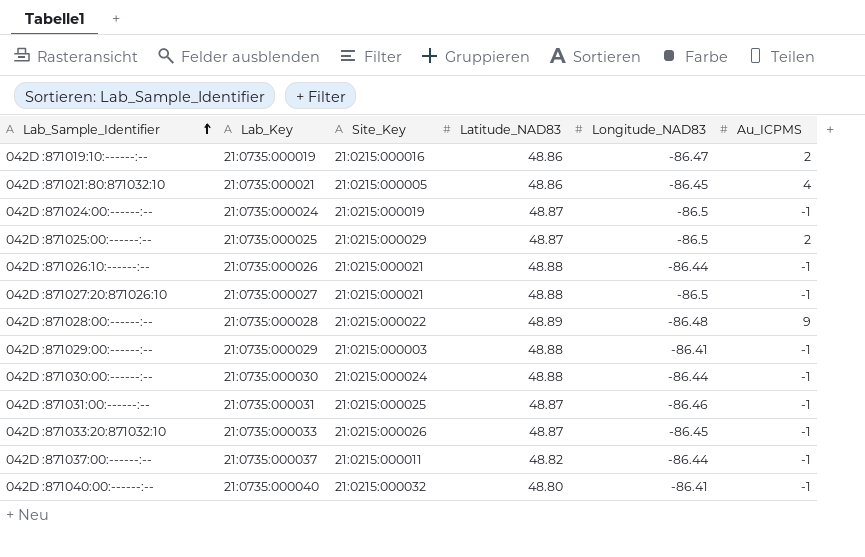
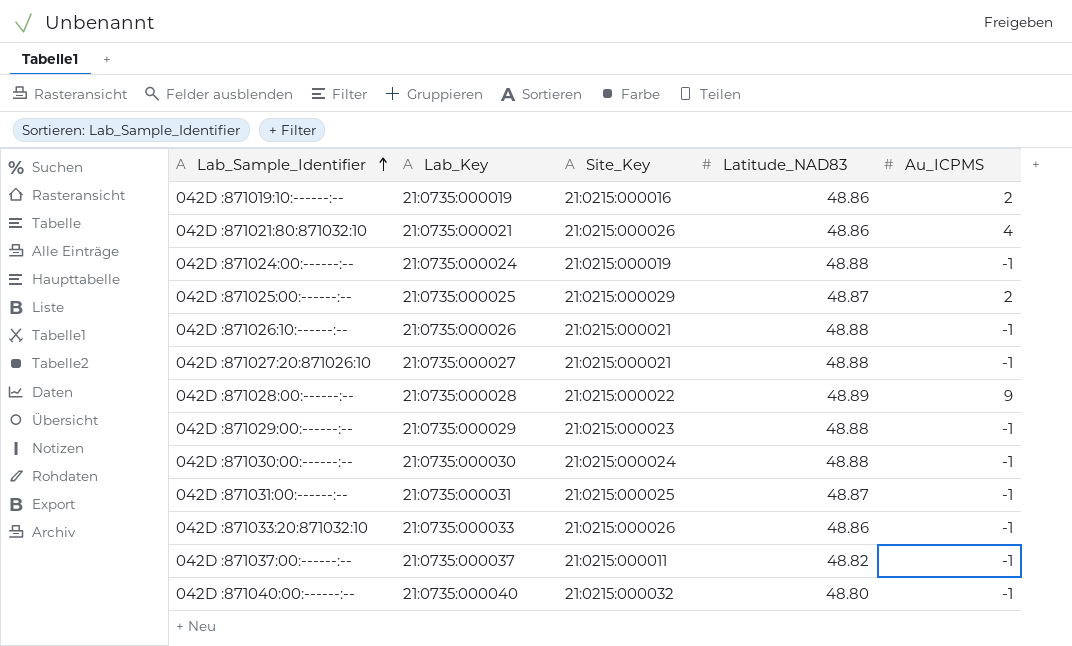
column Longitude_NAD83 | position: 5 -> none
042D :871021:80:871032:10 | Site_Key: 21:0215:000005 -> 21:0215:000026
042D :871024:00:------:-- | Latitude_NAD83: 48.87 -> 48.88
042D :871029:00:------:-- | Site_Key: 21:0215:000003 -> 21:0215:000023
042D :871033:20:871032:10 | Latitude_NAD83: 48.87 -> 48.86

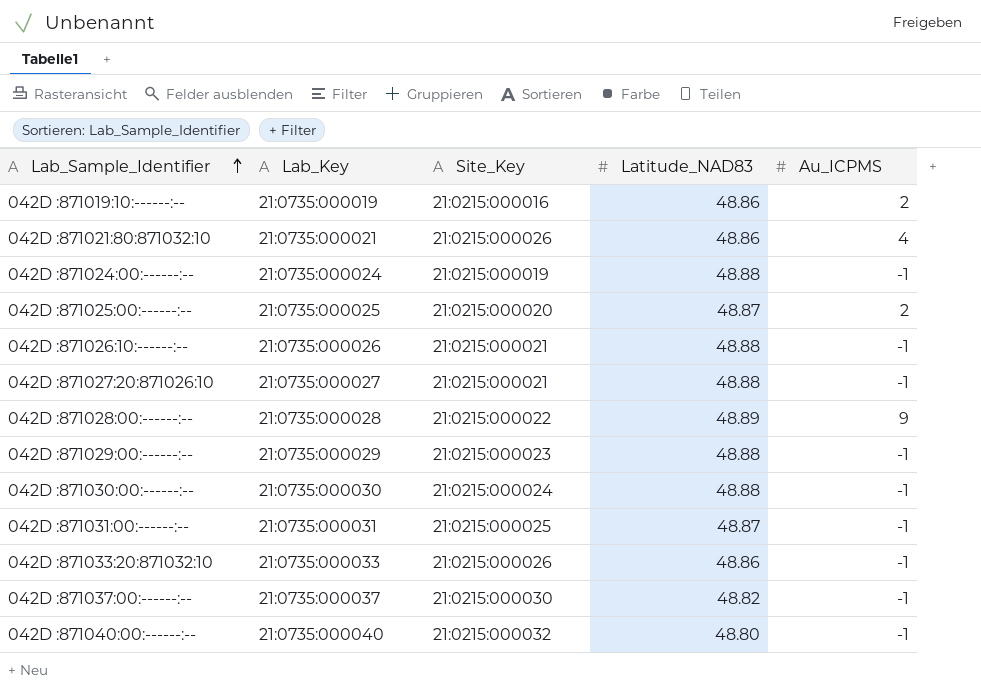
042D :871025:00:------:-- | Site_Key: 21:0215:000029 -> 21:0215:000020
042D :871037:00:------:-- | Site_Key: 21:0215:000011 -> 21:0215:000030

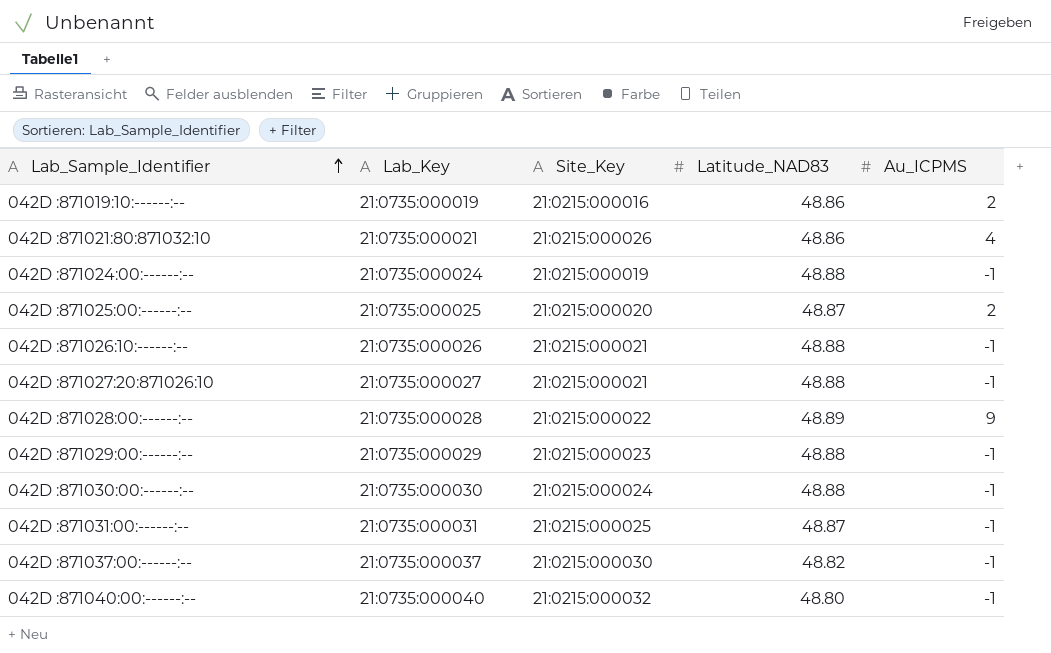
row 042D :871033:20:871032:10: 21:0735:000033 | 21:0215:000026 | 48.86 | -1 -> none

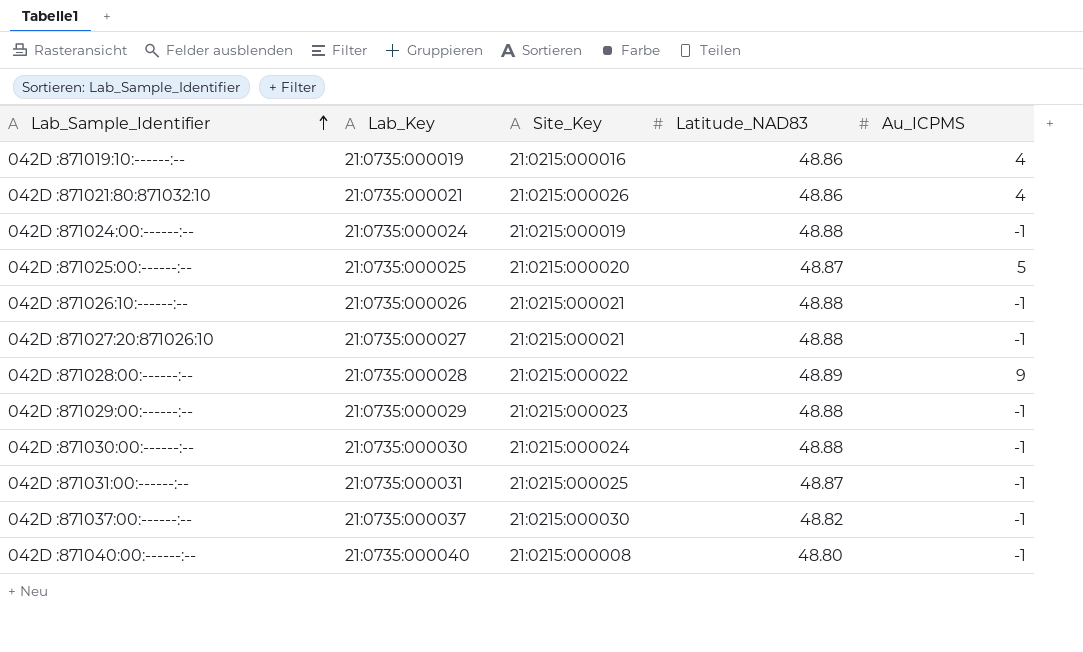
042D :871019:10:------:-- | Au_ICPMS: 2 -> 4
042D :871025:00:------:-- | Au_ICPMS: 2 -> 5
042D :871040:00:------:-- | Site_Key: 21:0215:000032 -> 21:0215:000008

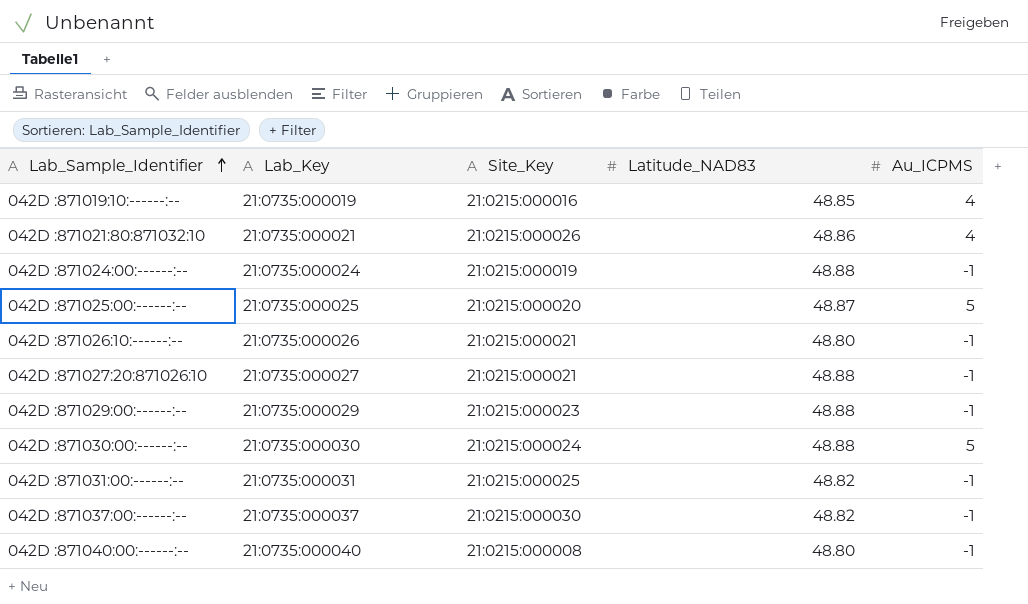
row 042D :871028:00:------:--: 21:0735:000028 | 21:0215:000022 | 48.89 | 9 -> none
042D :871019:10:------:-- | Latitude_NAD83: 48.86 -> 48.85
042D :871026:10:------:-- | Latitude_NAD83: 48.88 -> 48.80
042D :871030:00:------:-- | Au_ICPMS: -1 -> 5
042D :871031:00:------:-- | Latitude_NAD83: 48.87 -> 48.82

